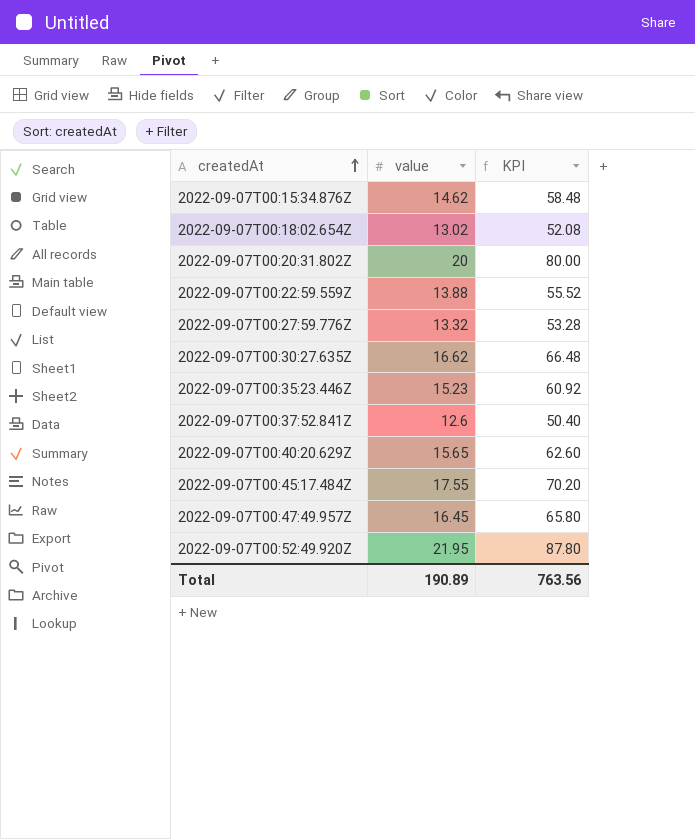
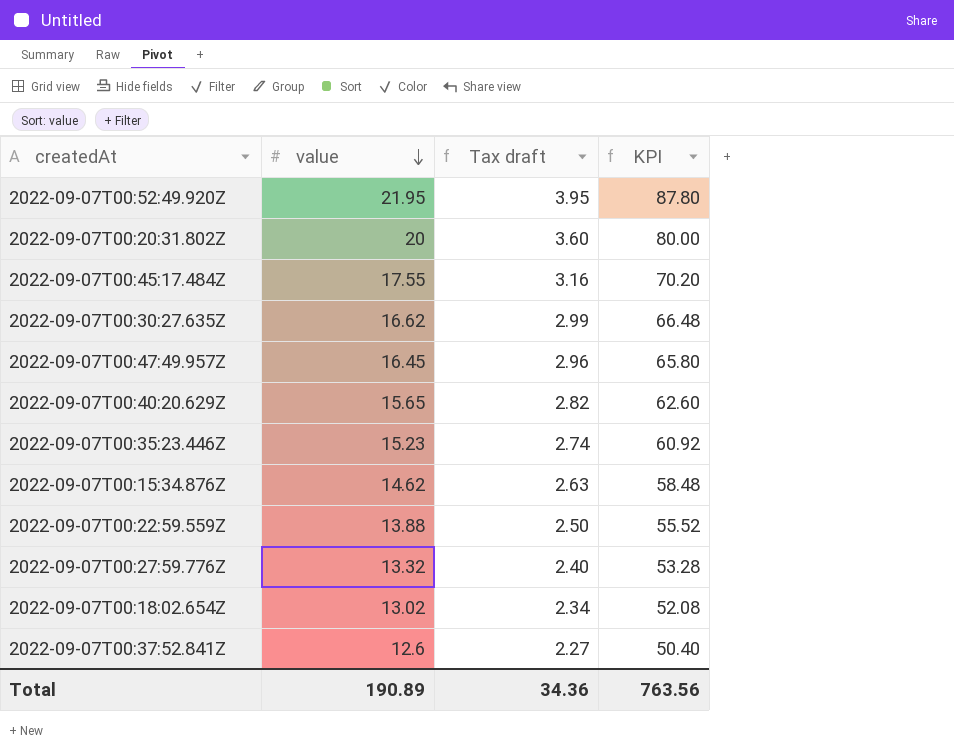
row order: createdAt ascending -> value descending
column Tax draft | formula: none -> [value] * 0.18

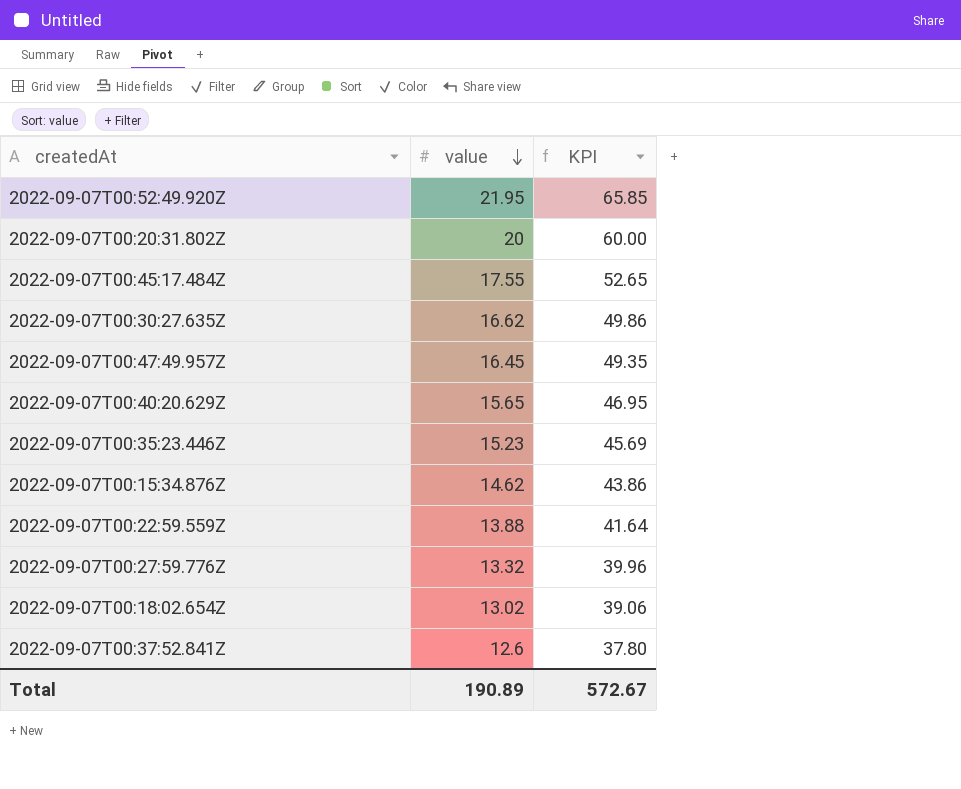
column Tax draft | formula: [value] * 0.18 -> none
column KPI | formula: [value] * 4 -> [value] * 3
Total | KPI: 763.56 -> 572.67

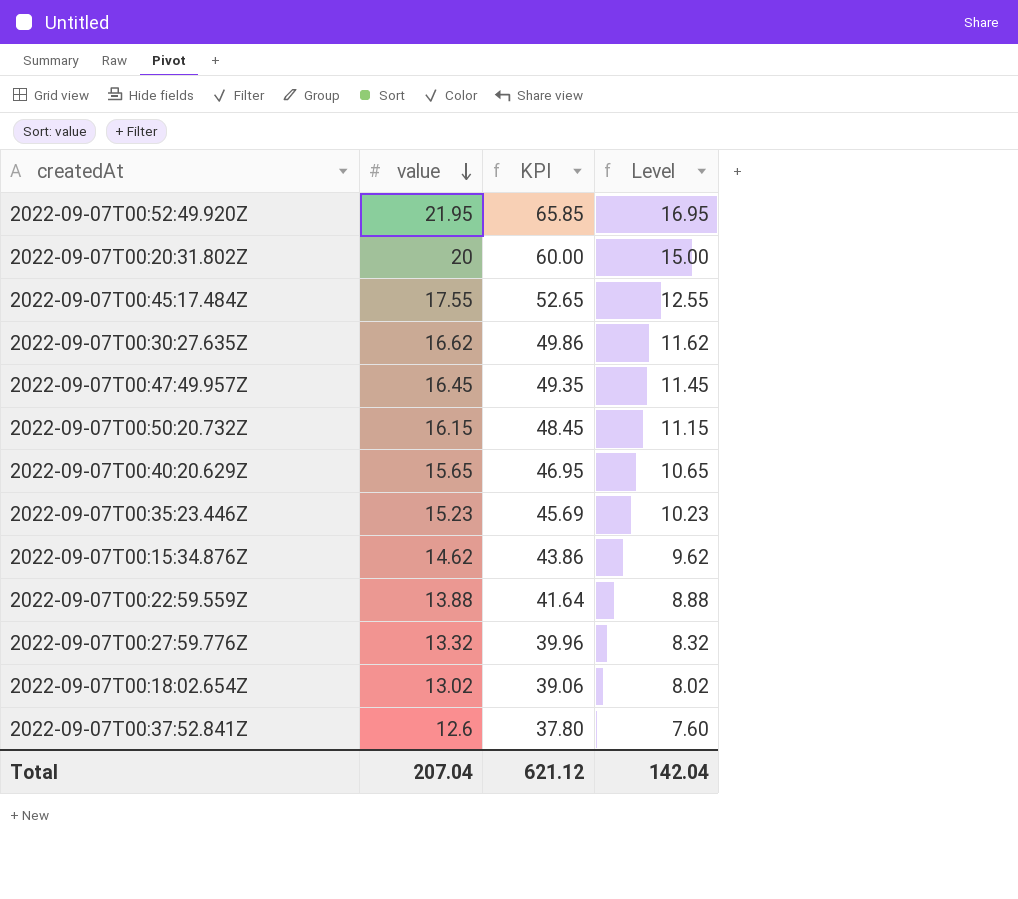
column Level | formula: none -> [value] - 5
row 2022-09-07T00:50:20.732Z: none -> 16.15 | 48.45 | 11.15
Total | value: 190.89 -> 207.04
Total | KPI: 572.67 -> 621.12

